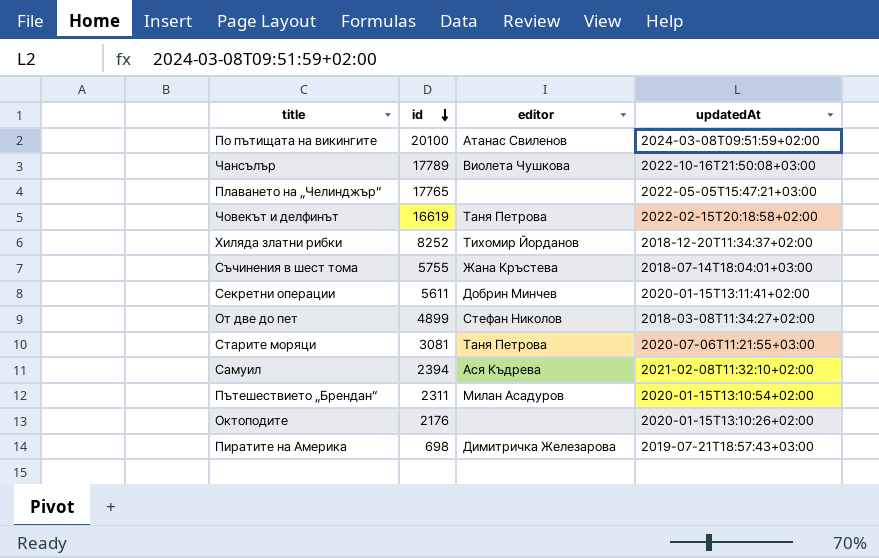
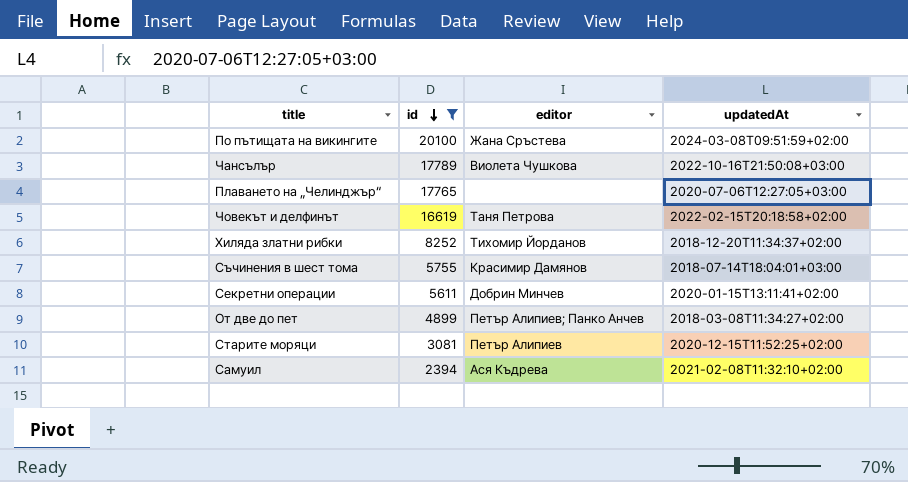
filter: none -> id >= 2394
По пътищата на викингите | editor: Атанас Свиленов -> Жана Сръстева
Плаването на „Челинджър“ | updatedAt: 2022-05-05T15:47:21+03:00 -> 2020-07-06T12:27:05+03:00
Съчинения в шест тома | editor: Жана Кръстева -> Красимир Дамянов
От две до пет | editor: Стефан Николов -> Петър Алипиев; Панко Анчев
Старите моряци | editor: Таня Петрова -> Петър Алипиев
Старите моряци | updatedAt: 2020-07-06T11:21:55+03:00 -> 2020-12-15T11:52:25+02:00

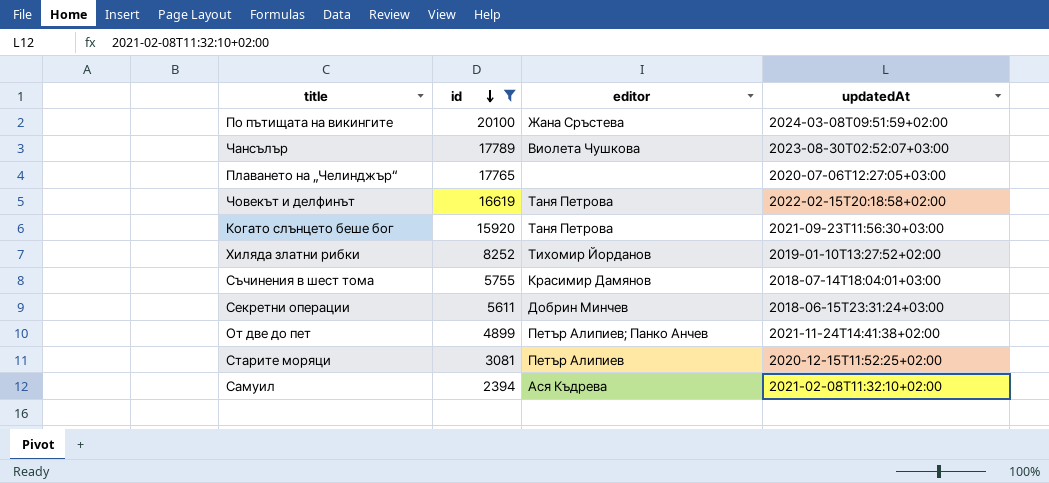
Чансълър | updatedAt: 2022-10-16T21:50:08+03:00 -> 2023-08-30T02:52:07+03:00
row Когато слънцето беше бог: none -> 15920 | Таня Петрова | 2021-09-23T11:56:30+03:00
Хиляда златни рибки | updatedAt: 2018-12-20T11:34:37+02:00 -> 2019-01-10T13:27:52+02:00
Секретни операции | updatedAt: 2020-01-15T13:11:41+02:00 -> 2018-06-15T23:31:24+03:00
От две до пет | updatedAt: 2018-03-08T11:34:27+02:00 -> 2021-11-24T14:41:38+02:00

